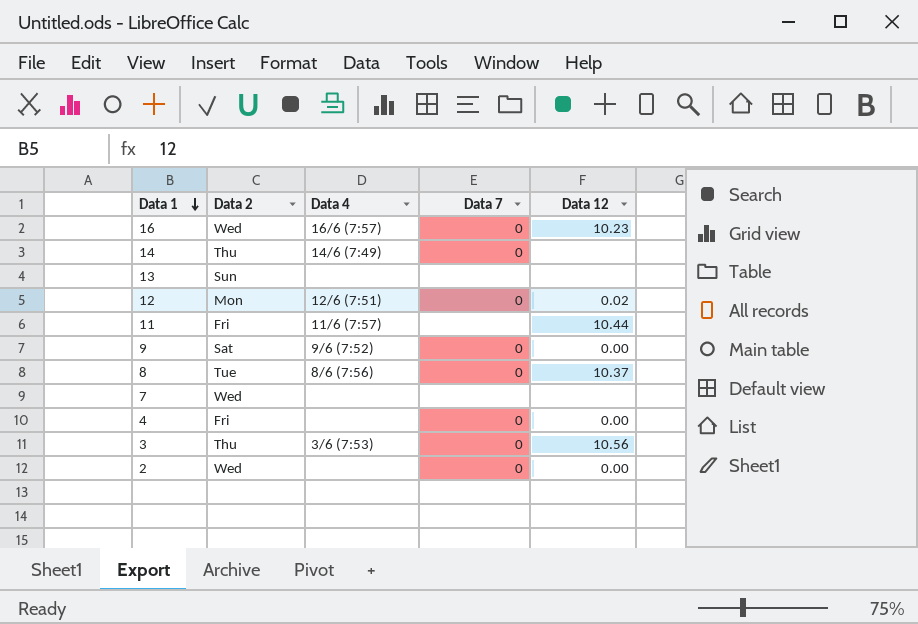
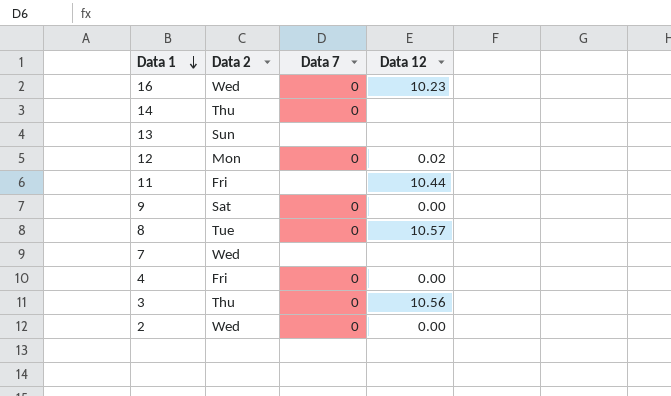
column Data 4 | position: 3 -> none
8 | Data 12: 10.37 -> 10.57

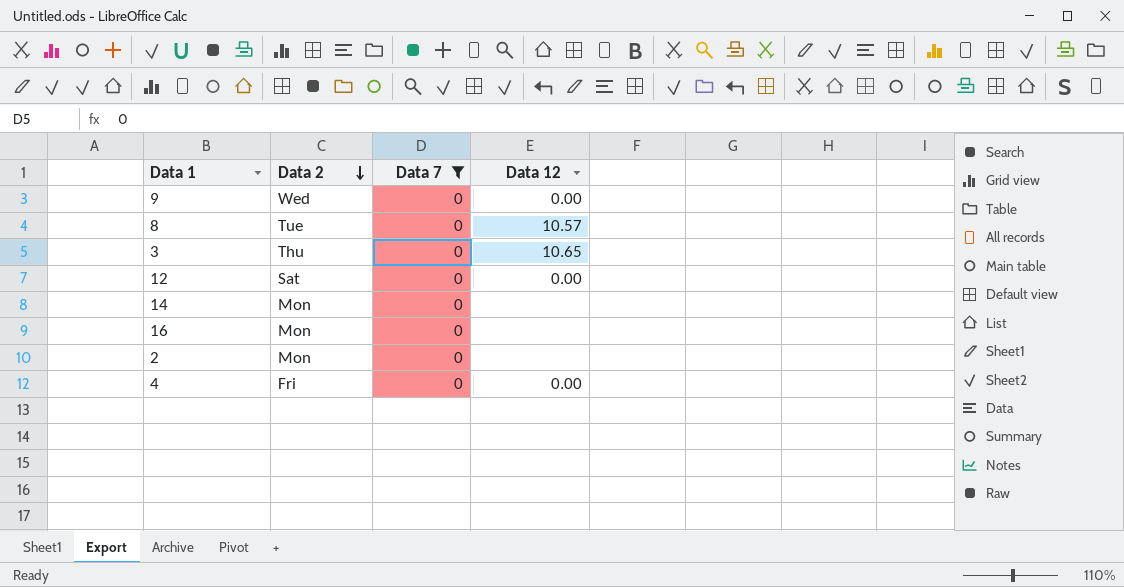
filter: none -> Data 7 = 0
row order: Data 1 descending -> Data 2 descending
9 | Data 2: Sat -> Wed
3 | Data 12: 10.56 -> 10.65
12 | Data 2: Mon -> Sat
12 | Data 12: 0.02 -> 0.00
14 | Data 2: Thu -> Mon
16 | Data 2: Wed -> Mon
16 | Data 12: 10.23 -> none
2 | Data 2: Wed -> Mon
2 | Data 12: 0.00 -> none

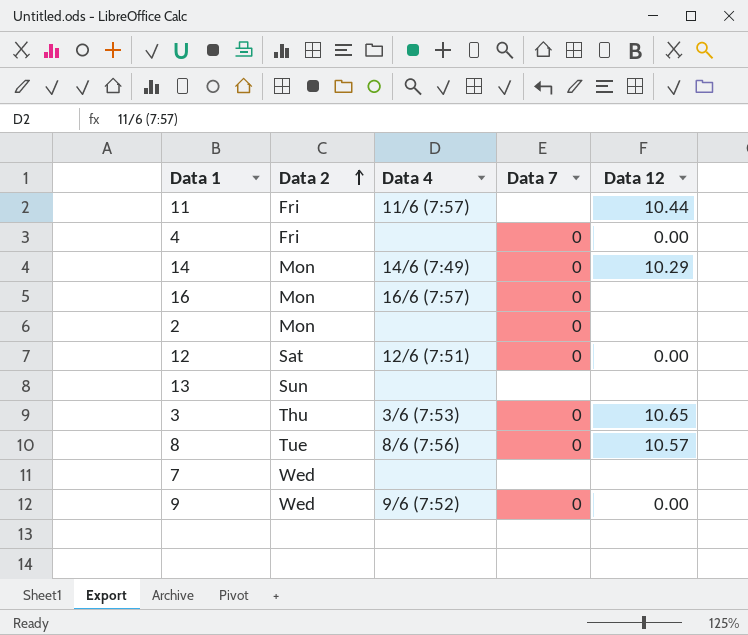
filter: Data 7 = 0 -> none
row order: Data 2 descending -> Data 2 ascending
column Data 4 | position: none -> 3
14 | Data 12: none -> 10.29

